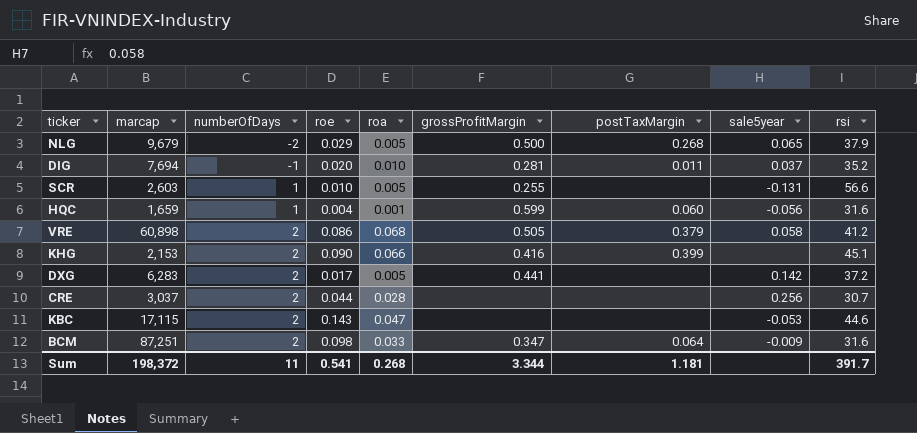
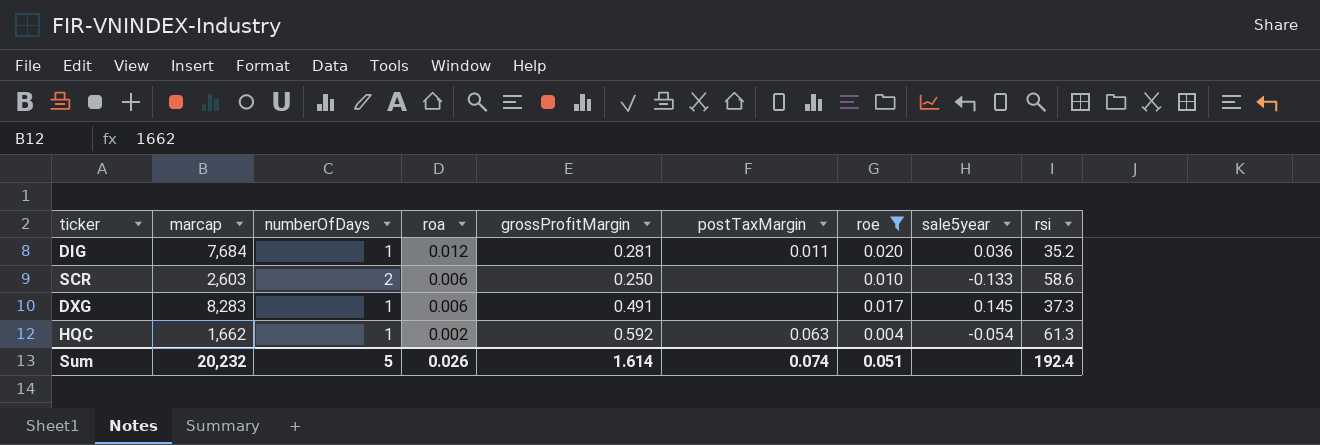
filter: none -> roe <= 0.020
row order: numberOfDays ascending -> roa descending
column roe | position: 4 -> 7
DIG | marcap: 7,694 -> 7,684
DIG | numberOfDays: -1 -> 1
DIG | roa: 0.010 -> 0.012
DIG | sale5year: 0.037 -> 0.036
SCR | numberOfDays: 1 -> 2
SCR | roa: 0.005 -> 0.006
SCR | grossProfitMargin: 0.255 -> 0.250
SCR | sale5year: -0.131 -> -0.133
SCR | rsi: 56.6 -> 58.6
DXG | marcap: 6,283 -> 8,283
DXG | numberOfDays: 2 -> 1
DXG | roa: 0.005 -> 0.006
DXG | grossProfitMargin: 0.441 -> 0.491
DXG | sale5year: 0.142 -> 0.145
DXG | rsi: 37.2 -> 37.3
HQC | marcap: 1,659 -> 1,662
HQC | roa: 0.001 -> 0.002
HQC | grossProfitMargin: 0.599 -> 0.592
HQC | postTaxMargin: 0.060 -> 0.063
HQC | sale5year: -0.056 -> -0.054
HQC | rsi: 31.6 -> 61.3
Sum | marcap: 198,372 -> 20,232
Sum | numberOfDays: 11 -> 5
Sum | roa: 0.268 -> 0.026
Sum | grossProfitMargin: 3.344 -> 1.614
Sum | postTaxMargin: 1.181 -> 0.074
Sum | roe: 0.541 -> 0.051
Sum | rsi: 391.7 -> 192.4

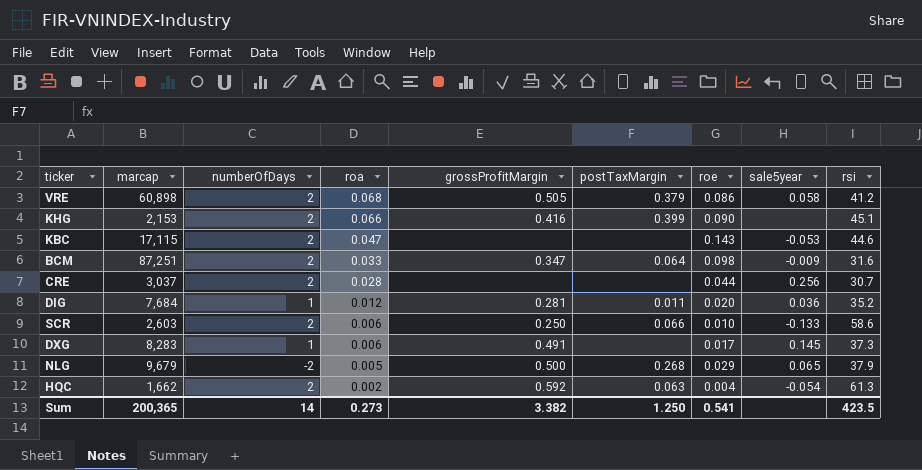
filter: roe <= 0.020 -> none
SCR | postTaxMargin: none -> 0.066
HQC | numberOfDays: 1 -> 2
Sum | marcap: 20,232 -> 200,365
Sum | numberOfDays: 5 -> 14
Sum | roa: 0.026 -> 0.273
Sum | grossProfitMargin: 1.614 -> 3.382
Sum | postTaxMargin: 0.074 -> 1.250
Sum | roe: 0.051 -> 0.541
Sum | rsi: 192.4 -> 423.5

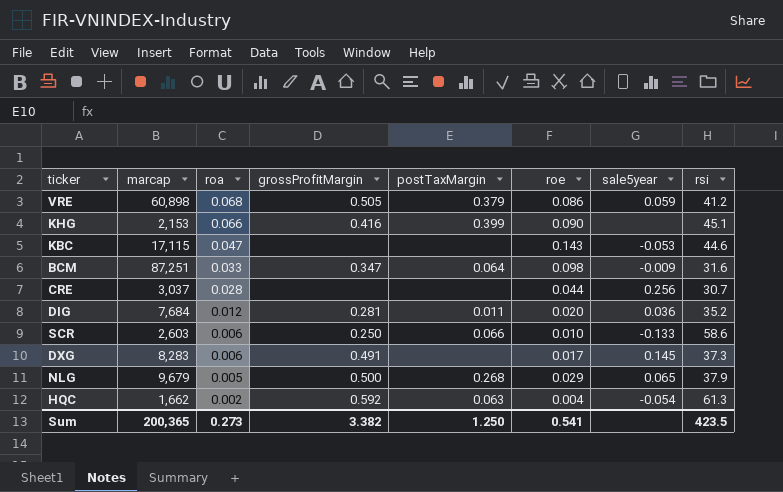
column numberOfDays | position: 3 -> none
VRE | sale5year: 0.058 -> 0.059

